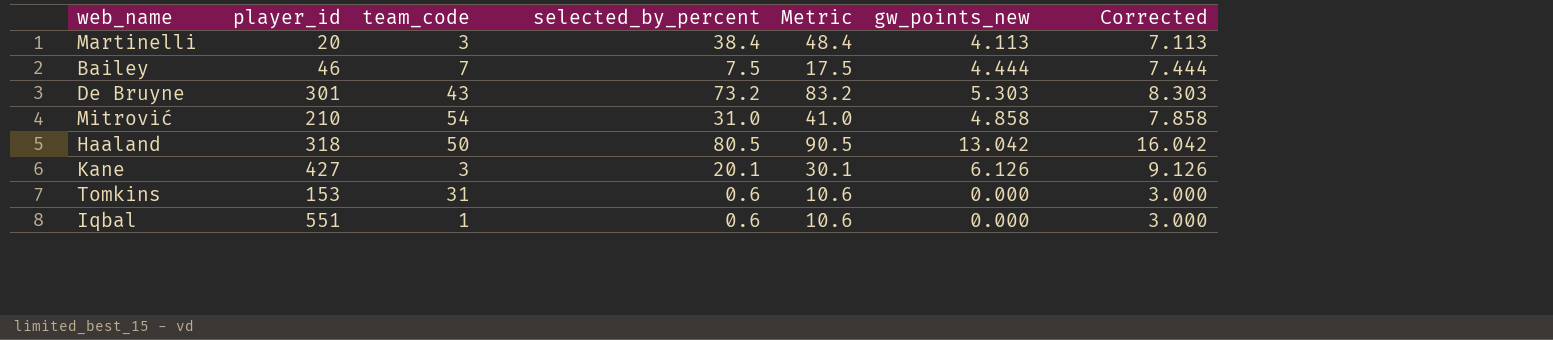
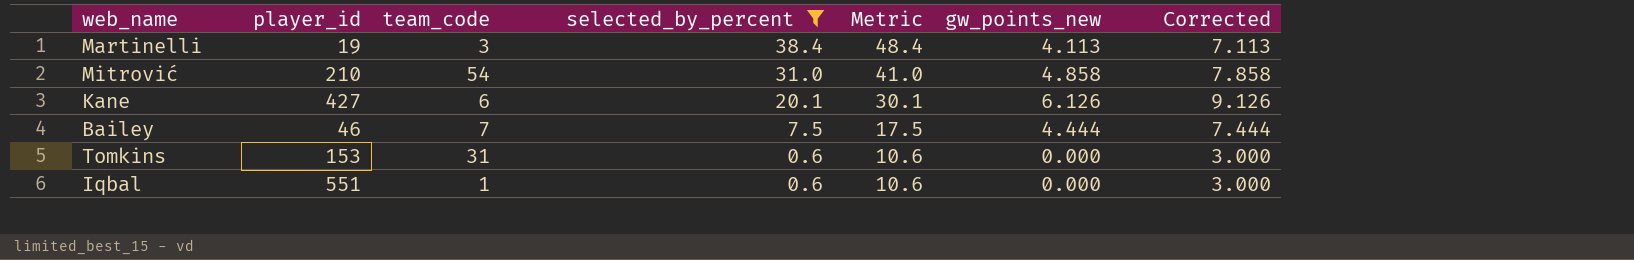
filter: none -> selected_by_percent <= 38.4
row order: none -> selected_by_percent descending
Martinelli | player_id: 20 -> 19
Kane | team_code: 3 -> 6

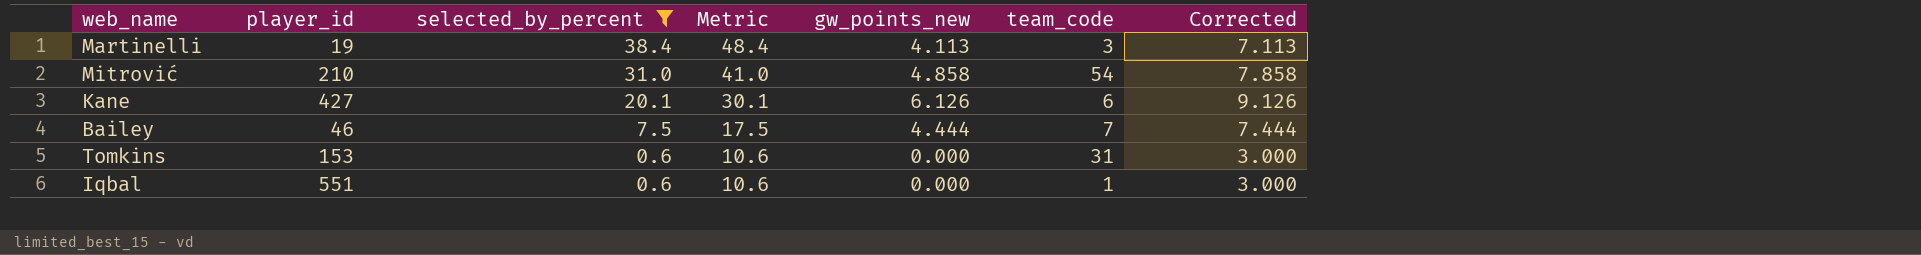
column team_code | position: 3 -> 6

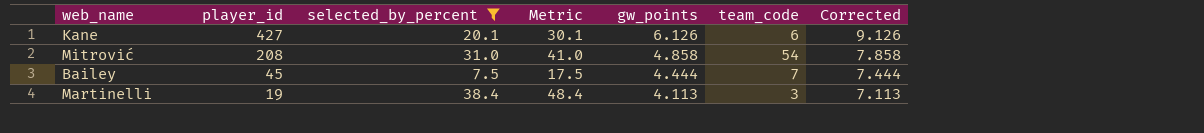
row order: selected_by_percent descending -> player_id descending
column name: gw_points_new -> gw_points
row Tomkins: 153 | 0.6 | 10.6 | 0.000 | 31 | 3.000 -> none
row Iqbal: 551 | 0.6 | 10.6 | 0.000 | 1 | 3.000 -> none
Mitrović | player_id: 210 -> 208
Bailey | player_id: 46 -> 45

